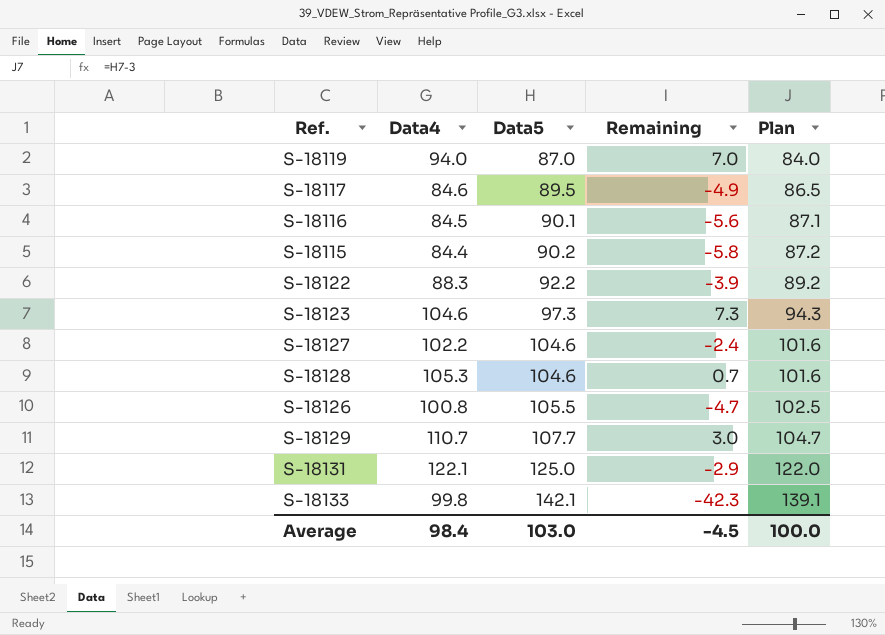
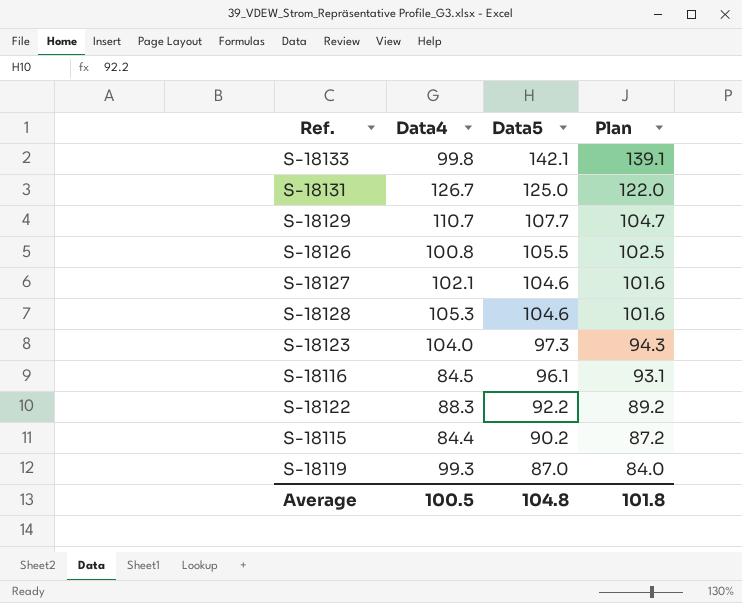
row order: Data5 ascending -> Data5 descending
column Remaining | formula: [Data4] - [Data5] -> none
row S-18117: 84.6 | 89.5 | -4.9 | 86.5 -> none
S-18131 | Data4: 122.1 -> 126.7
S-18127 | Data4: 102.2 -> 102.1
S-18123 | Data4: 104.6 -> 104.0
S-18116 | Data5: 90.1 -> 96.1
S-18116 | Plan: 87.1 -> 93.1
S-18119 | Data4: 94.0 -> 99.3
Average | Data4: 98.4 -> 100.5
Average | Data5: 103.0 -> 104.8
Average | Plan: 100.0 -> 101.8

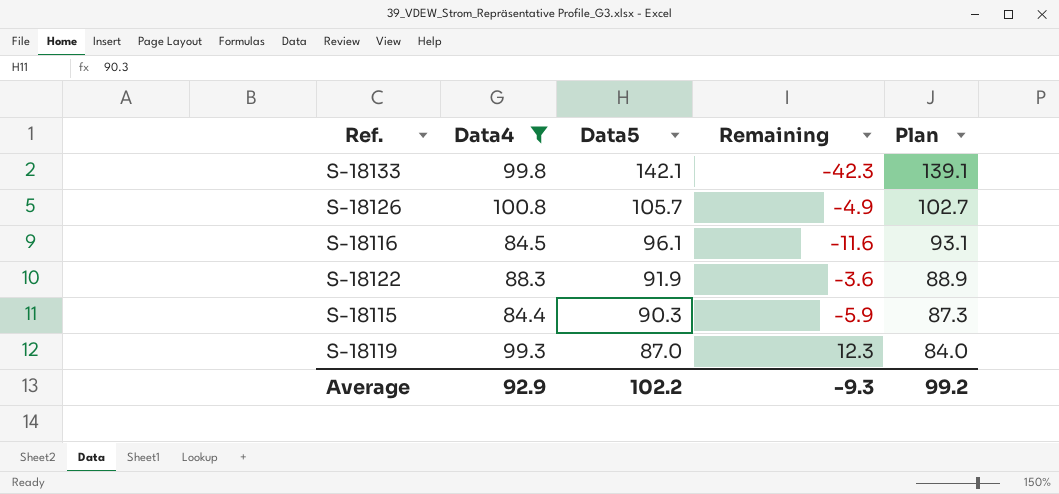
filter: none -> Data4 <= 100.8
column Remaining | formula: none -> [Data4] - [Data5]
S-18126 | Data5: 105.5 -> 105.7
S-18126 | Plan: 102.5 -> 102.7
S-18122 | Data5: 92.2 -> 91.9
S-18122 | Plan: 89.2 -> 88.9
S-18115 | Data5: 90.2 -> 90.3
S-18115 | Plan: 87.2 -> 87.3
Average | Data4: 100.5 -> 92.9
Average | Data5: 104.8 -> 102.2
Average | Plan: 101.8 -> 99.2

